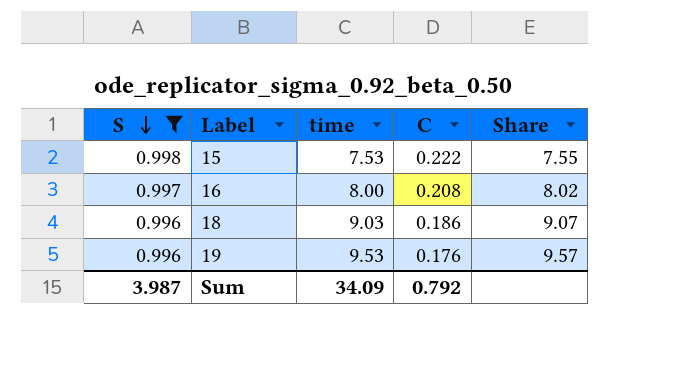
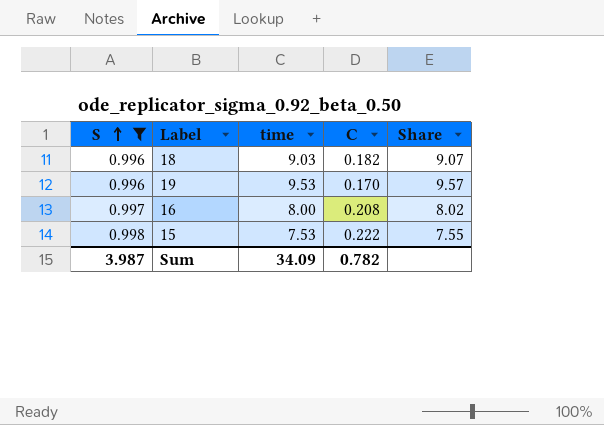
row order: S descending -> S ascending
18 | C: 0.186 -> 0.182
19 | C: 0.176 -> 0.170
Sum | C: 0.792 -> 0.782

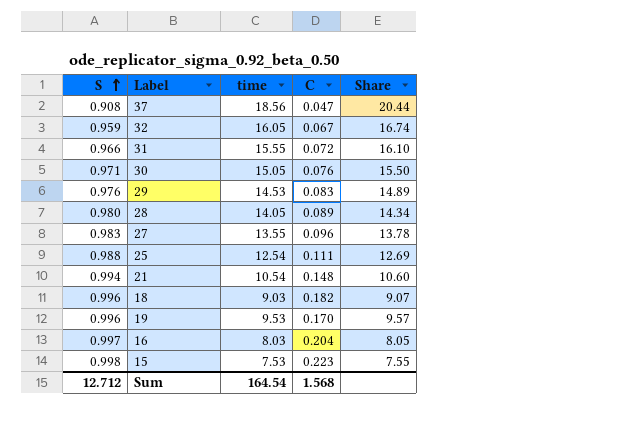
filter: S >= 0.996 -> none
16 | time: 8.00 -> 8.03
16 | C: 0.208 -> 0.204
16 | Share: 8.02 -> 8.05
15 | C: 0.222 -> 0.223
Sum | S: 3.987 -> 12.712
Sum | time: 34.09 -> 164.54
Sum | C: 0.782 -> 1.568

